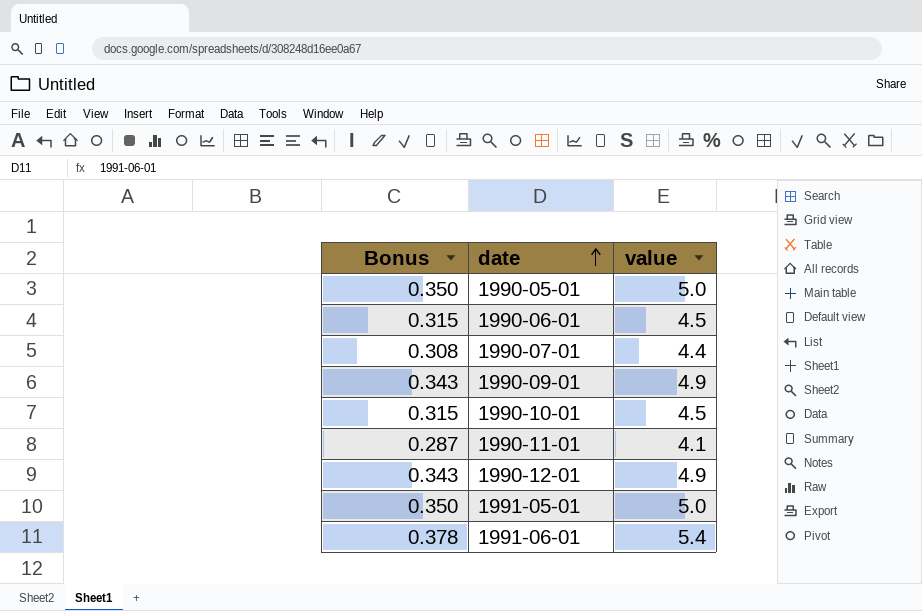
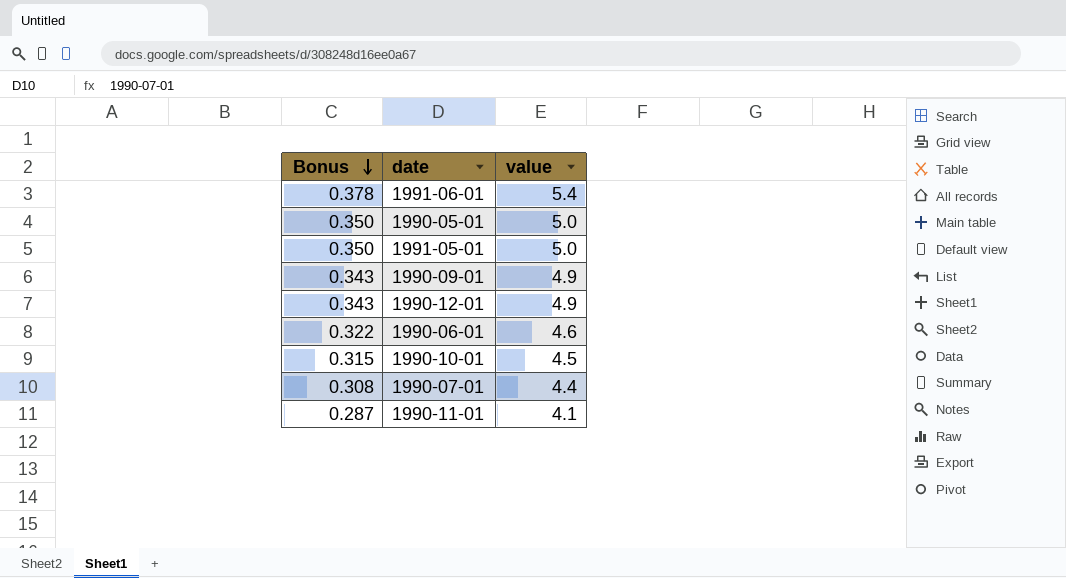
row order: date ascending -> Bonus descending
1990-06-01 | Bonus: 0.315 -> 0.322
1990-06-01 | value: 4.5 -> 4.6

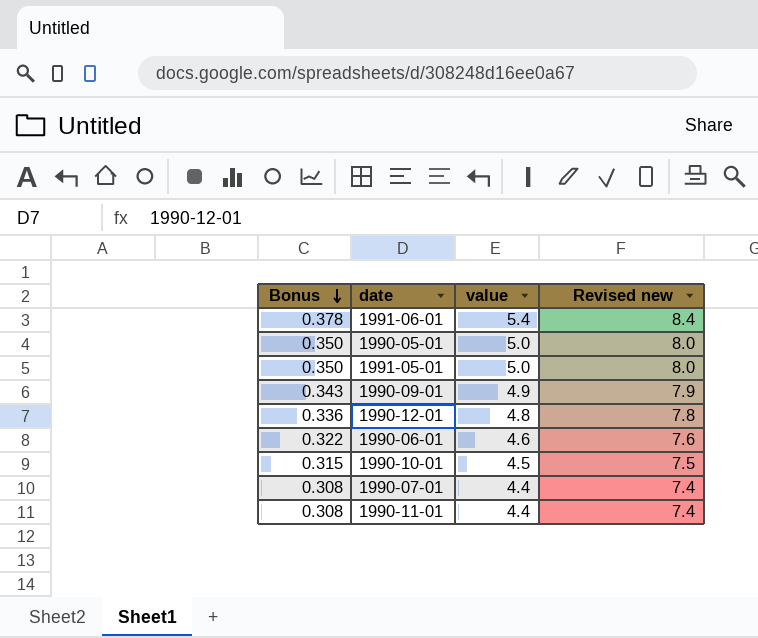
column Revised new | formula: none -> [value] + 3
1990-12-01 | Bonus: 0.343 -> 0.336
1990-12-01 | value: 4.9 -> 4.8
1990-11-01 | Bonus: 0.287 -> 0.308
1990-11-01 | value: 4.1 -> 4.4

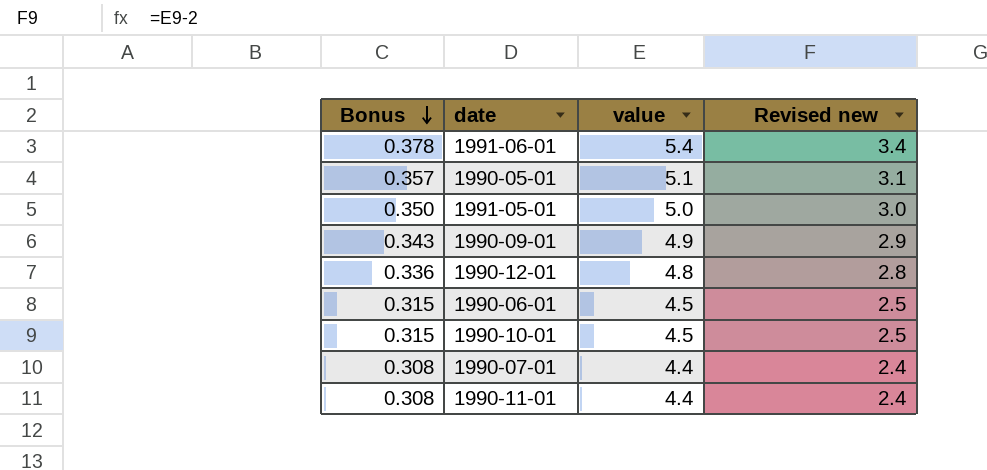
column Revised new | formula: [value] + 3 -> [value] - 2
1990-05-01 | Bonus: 0.350 -> 0.357
1990-05-01 | value: 5.0 -> 5.1
1990-06-01 | Bonus: 0.322 -> 0.315
1990-06-01 | value: 4.6 -> 4.5

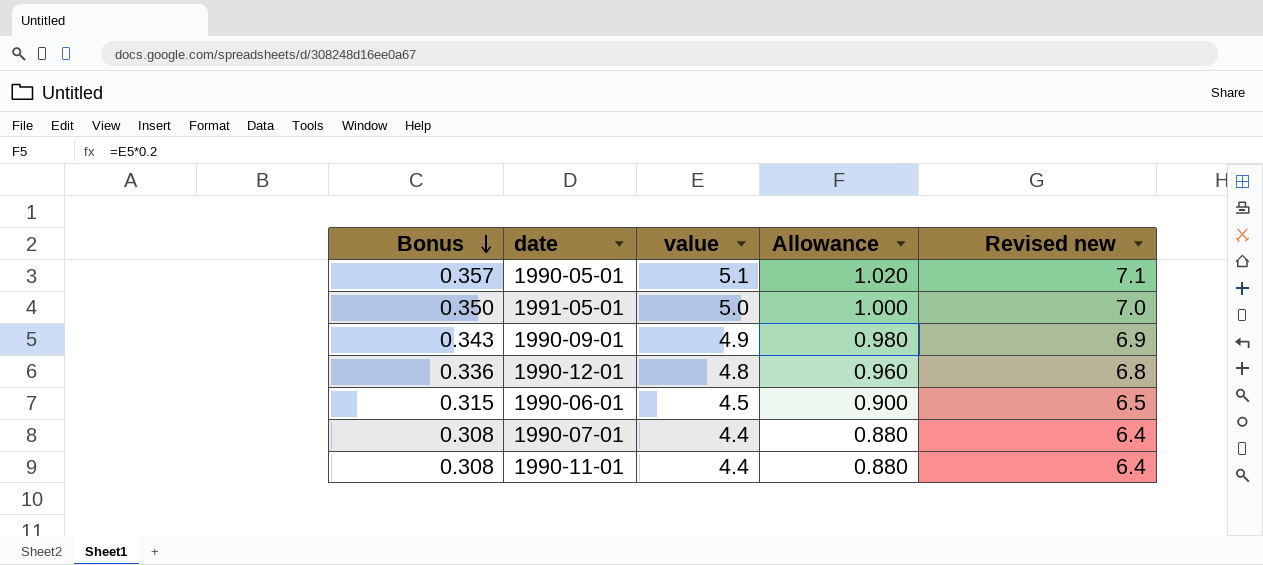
column Allowance | formula: none -> [value] * 0.2
column Revised new | formula: [value] - 2 -> [value] + 2
row 1991-06-01: 0.378 | 5.4 | 3.4 -> none
row 1990-10-01: 0.315 | 4.5 | 2.5 -> none

